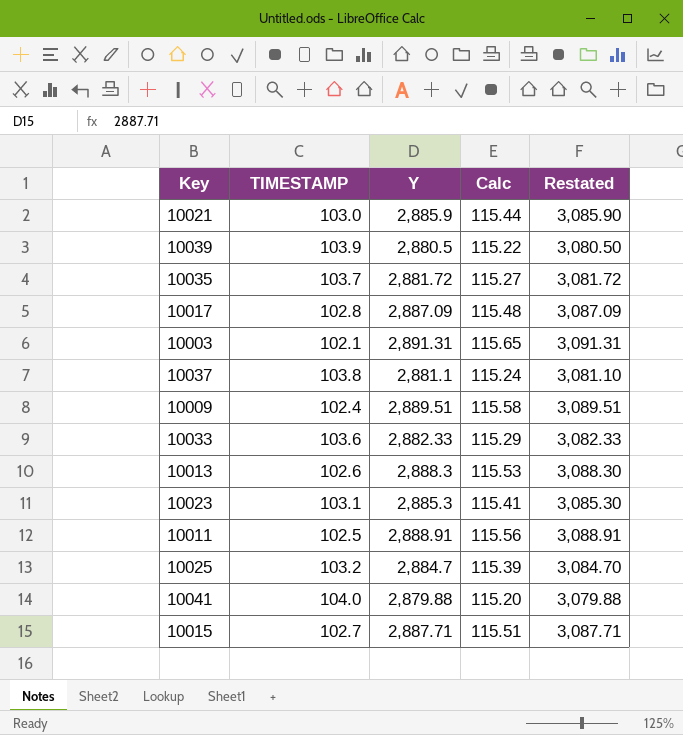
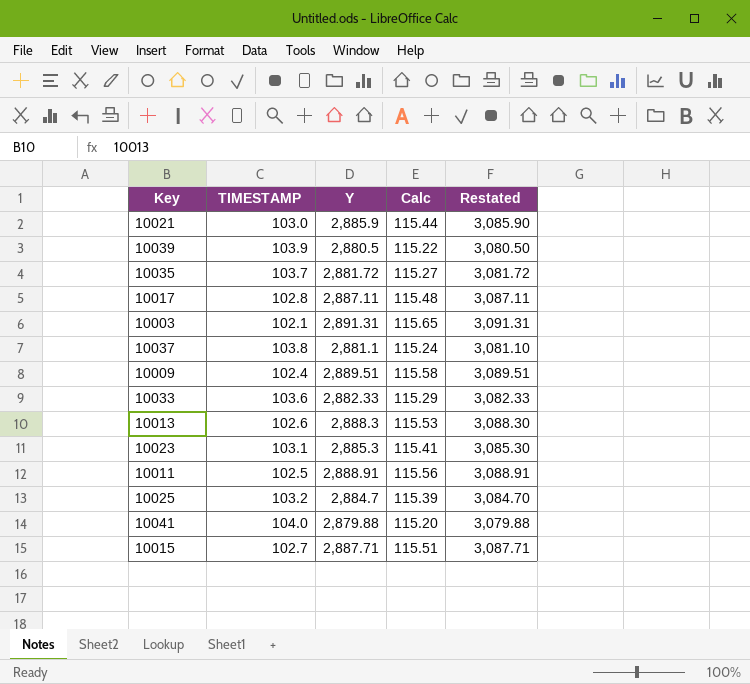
10017 | Y: 2,887.09 -> 2,887.11
10017 | Restated: 3,087.09 -> 3,087.11

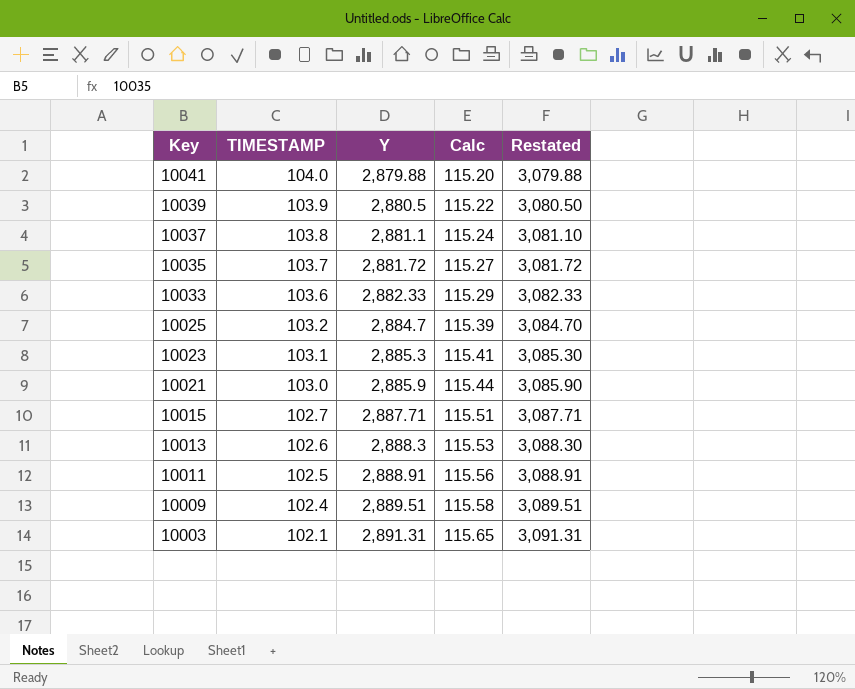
row order: none -> Key descending
row 10017: 102.8 | 2,887.11 | 115.48 | 3,087.11 -> none

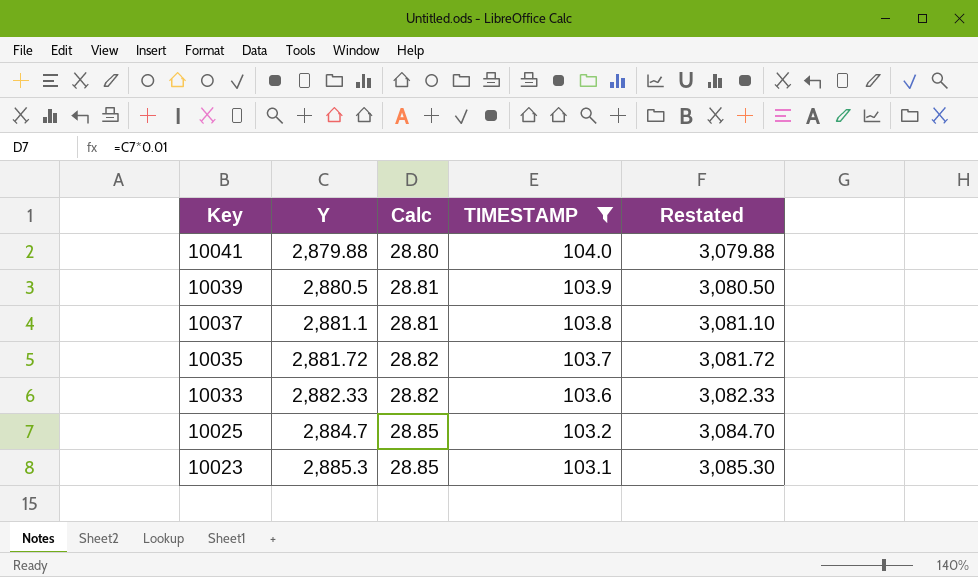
filter: none -> TIMESTAMP >= 103.1
column Calc | formula: [Y] * 0.04 -> [Y] * 0.01
column TIMESTAMP | position: 2 -> 4

